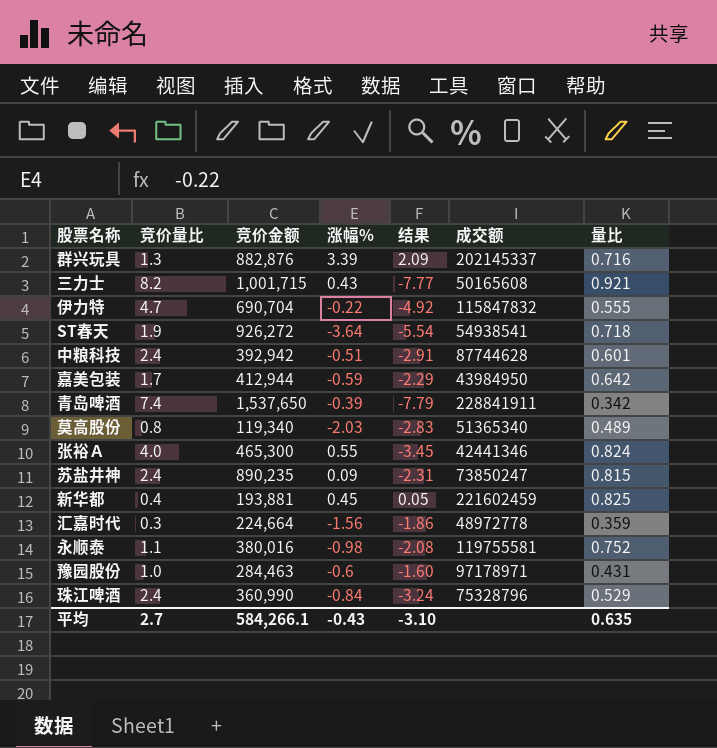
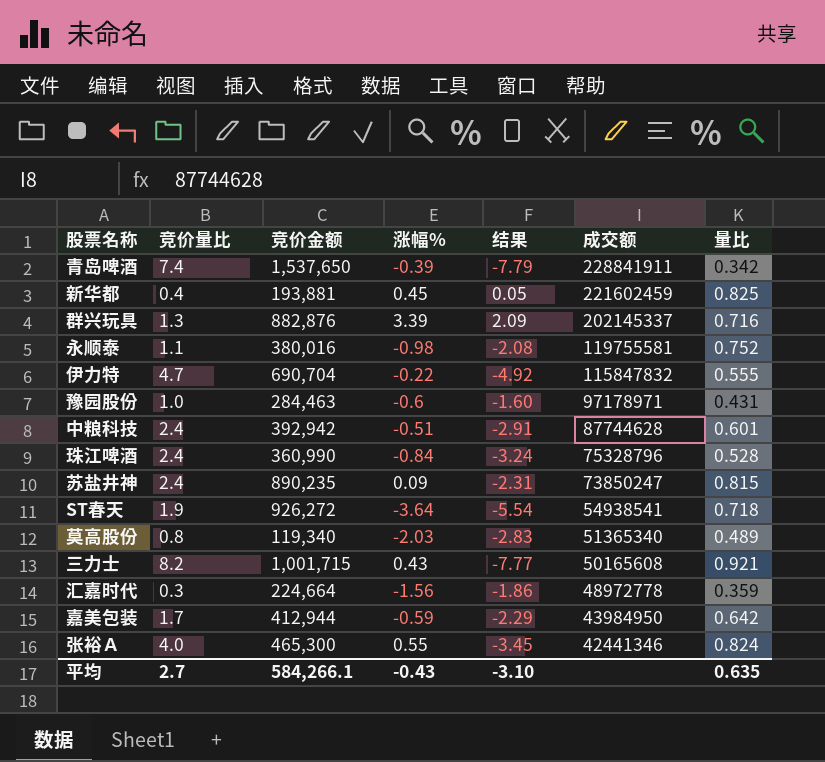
row order: none -> 成交额 descending
珠江啤酒 | 量比: 0.529 -> 0.528

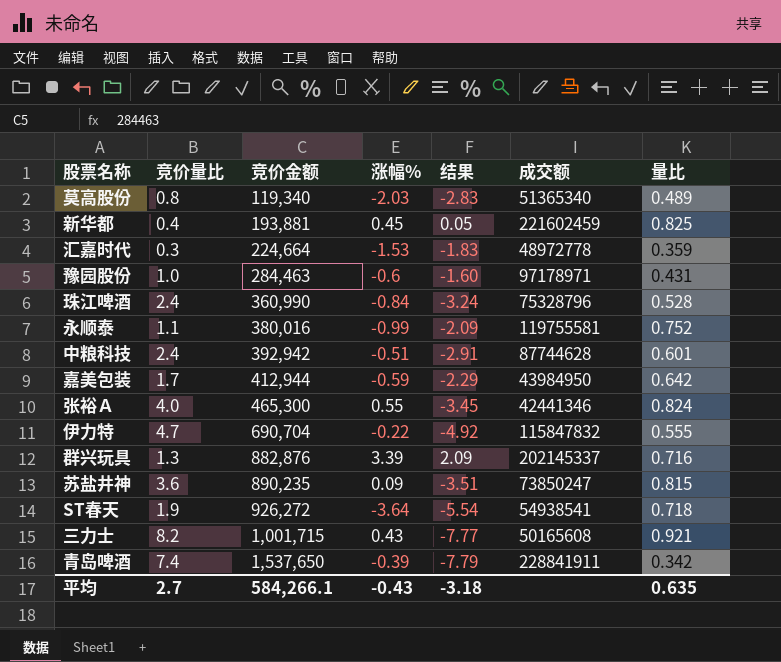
row order: 成交额 descending -> 竞价金额 ascending
汇嘉时代 | 涨幅%: -1.56 -> -1.53
汇嘉时代 | 结果: -1.86 -> -1.83
永顺泰 | 涨幅%: -0.98 -> -0.99
永顺泰 | 结果: -2.08 -> -2.09
苏盐井神 | 竞价量比: 2.4 -> 3.6
苏盐井神 | 结果: -2.31 -> -3.51
平均 | 结果: -3.10 -> -3.18

